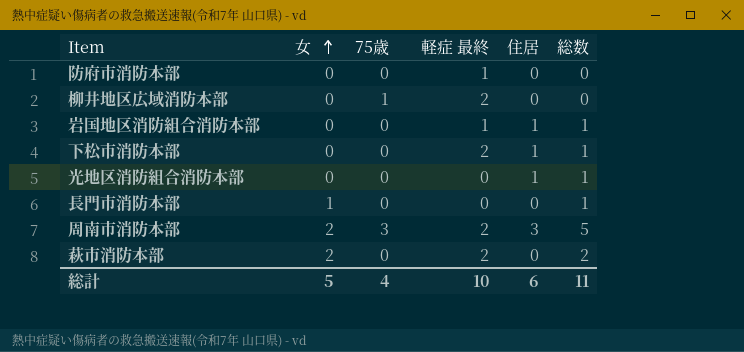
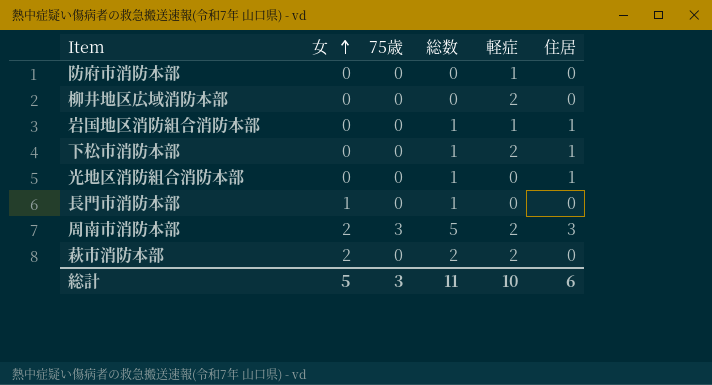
column 総数 | position: 6 -> 4
column name: 軽症 最終 -> 軽症
柳井地区広域消防本部 | 75歳: 1 -> 0
総計 | 75歳: 4 -> 3

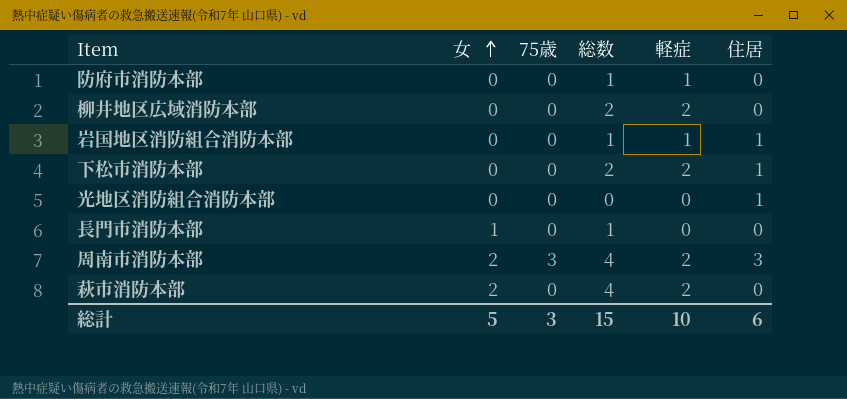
column 総数 | formula: [女] + [住居] -> [女] + [軽症]
総計 | 総数: 11 -> 15

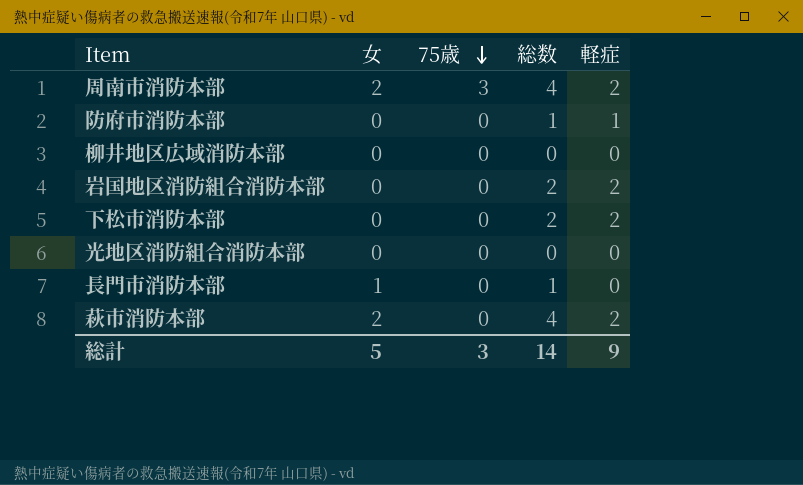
row order: 女 ascending -> 75歳 descending
column 住居 | position: 6 -> none
柳井地区広域消防本部 | 総数: 2 -> 0
柳井地区広域消防本部 | 軽症: 2 -> 0
岩国地区消防組合消防本部 | 総数: 1 -> 2
岩国地区消防組合消防本部 | 軽症: 1 -> 2
総計 | 総数: 15 -> 14
総計 | 軽症: 10 -> 9

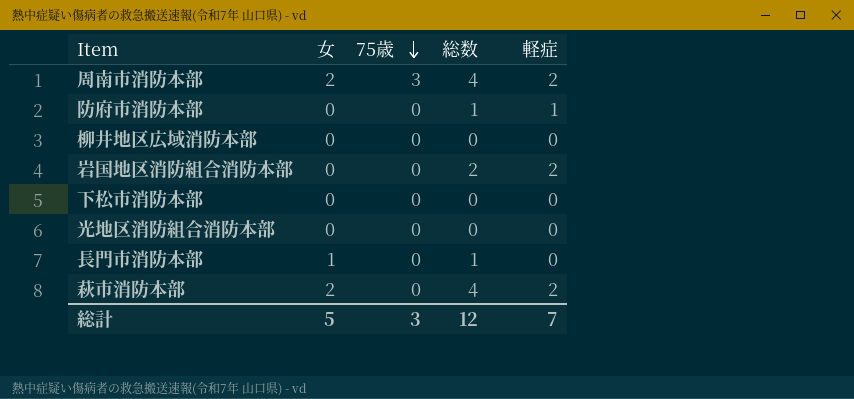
下松市消防本部 | 総数: 2 -> 0
下松市消防本部 | 軽症: 2 -> 0
総計 | 総数: 14 -> 12
総計 | 軽症: 9 -> 7

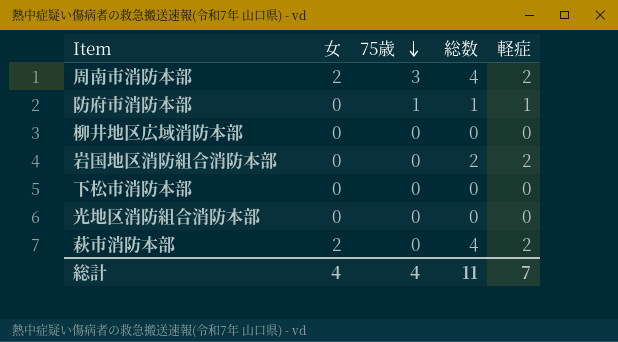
row 長門市消防本部: 1 | 0 | 1 | 0 -> none
防府市消防本部 | 75歳: 0 -> 1
総計 | 女: 5 -> 4
総計 | 75歳: 3 -> 4
総計 | 総数: 12 -> 11

